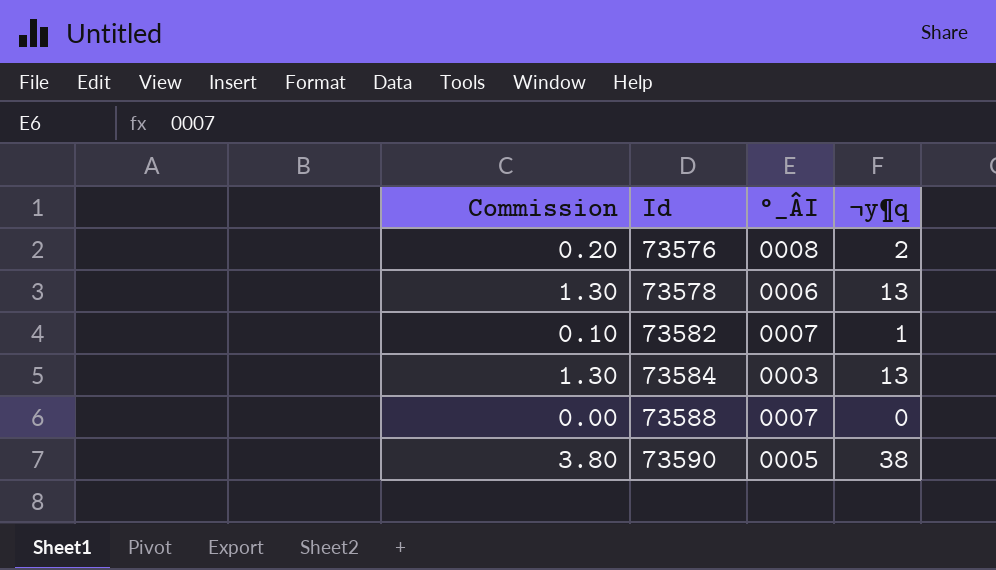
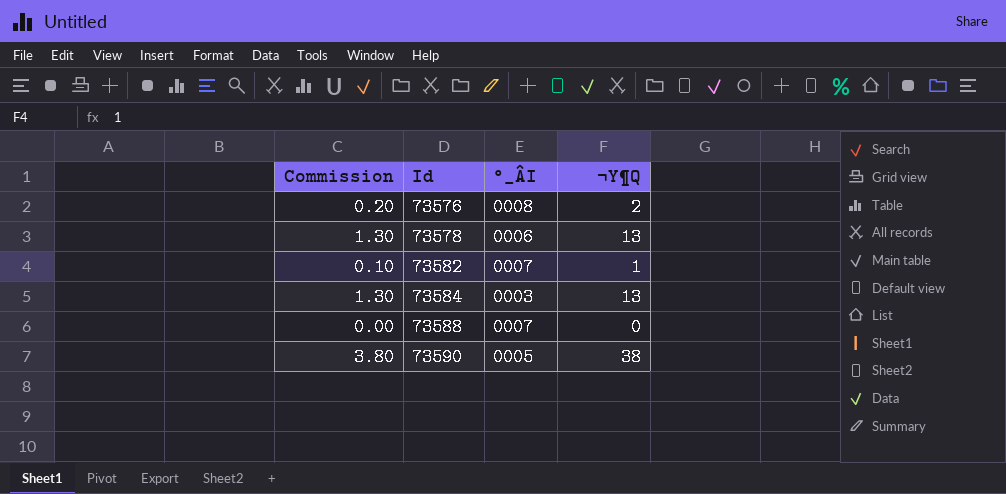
column name: ¬y¶q -> ¬Y¶Q

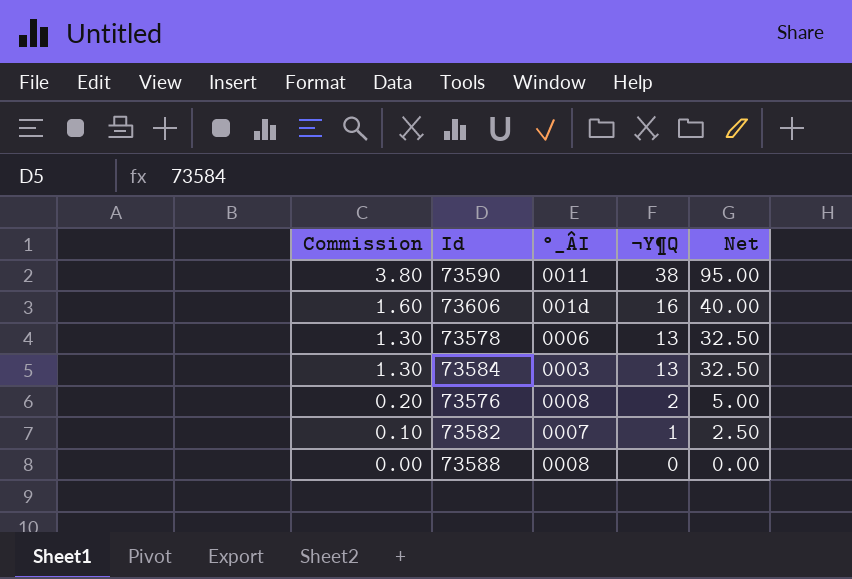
row order: Id ascending -> Commission descending
column Net | formula: none -> [¬Y¶Q] * 2.5
73590 | °_ÂI: 0005 -> 0011
row 73606: none -> 1.60 | 001d | 16 | 40.00
73588 | °_ÂI: 0007 -> 0008

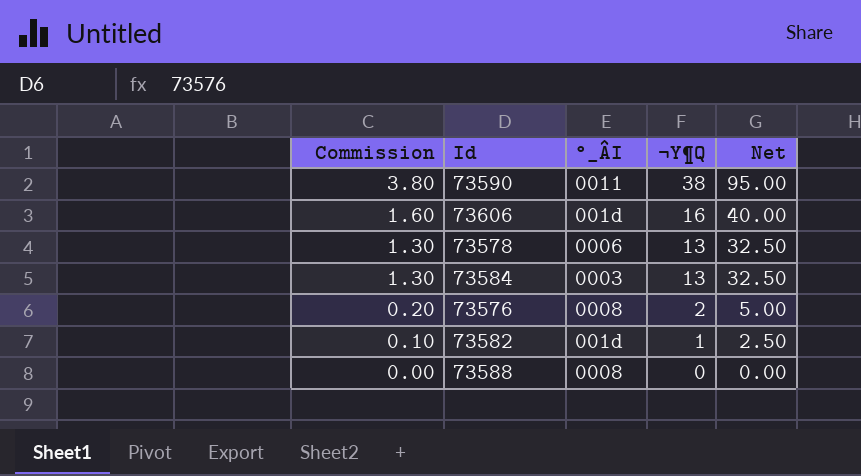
73582 | °_ÂI: 0007 -> 001d

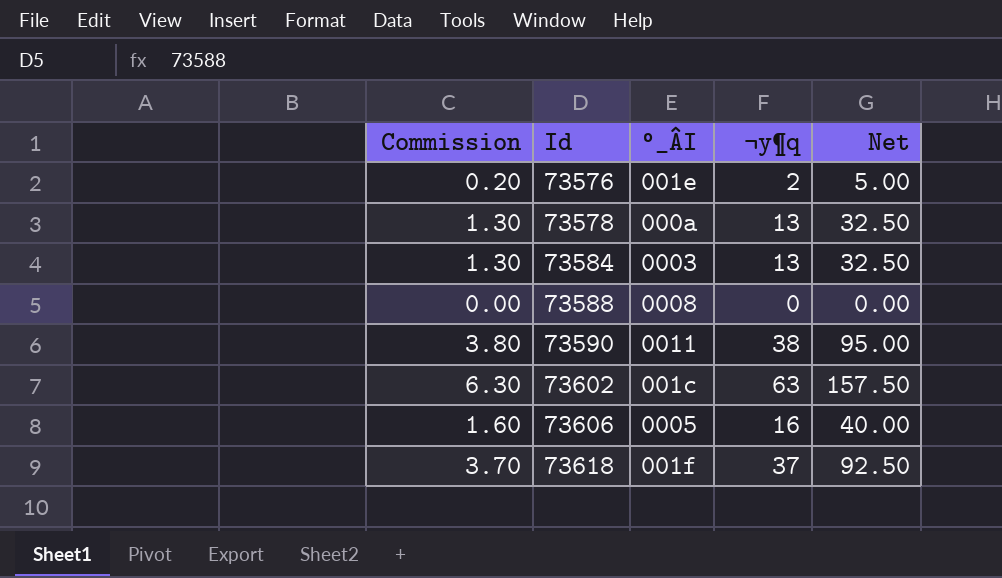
row order: Commission descending -> Id ascending
column name: ¬Y¶Q -> ¬y¶q
row 73582: 0.10 | 001d | 1 | 2.50 -> none
73576 | °_ÂI: 0008 -> 001e
73578 | °_ÂI: 0006 -> 000a
row 73602: none -> 6.30 | 001c | 63 | 157.50
73606 | °_ÂI: 001d -> 0005
row 73618: none -> 3.70 | 001f | 37 | 92.50

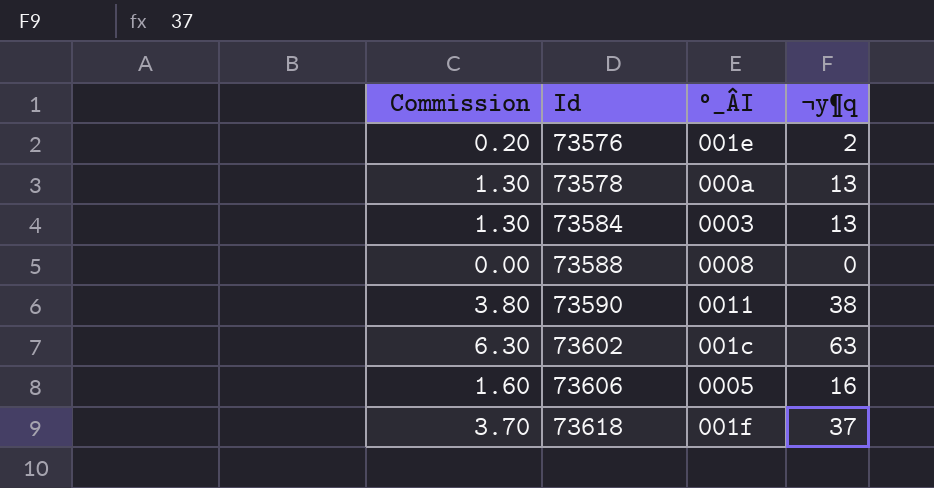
column Net | formula: [¬y¶q] * 2.5 -> none

